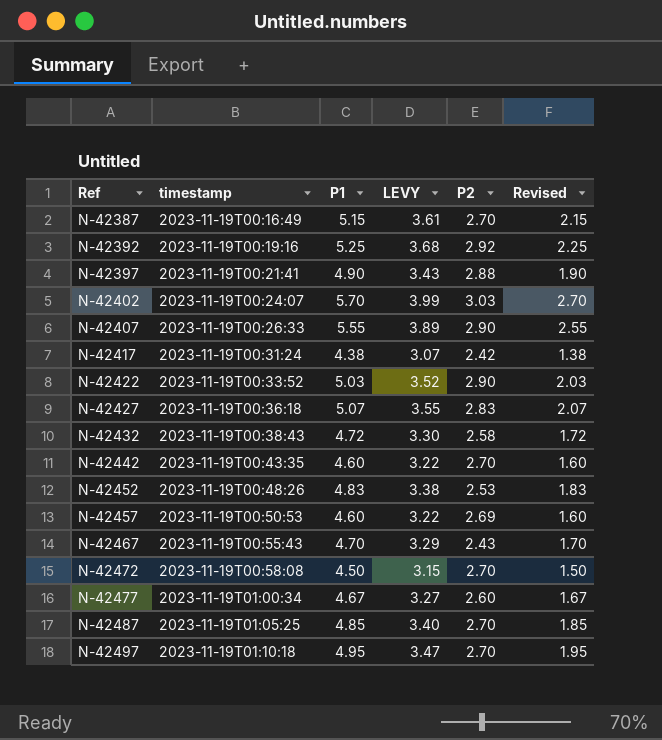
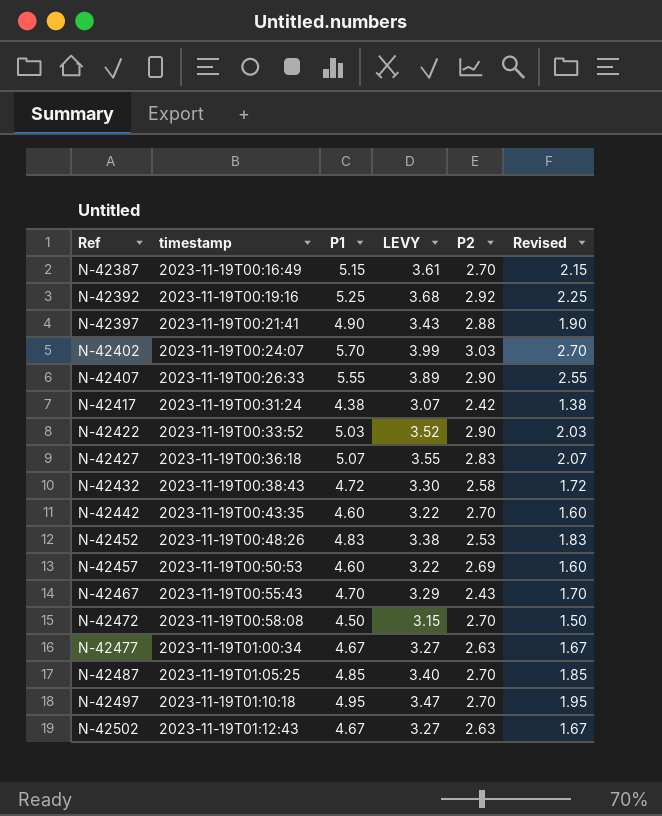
N-42477 | P2: 2.60 -> 2.63
row N-42502: none -> 2023-11-19T01:12:43 | 4.67 | 3.27 | 2.63 | 1.67

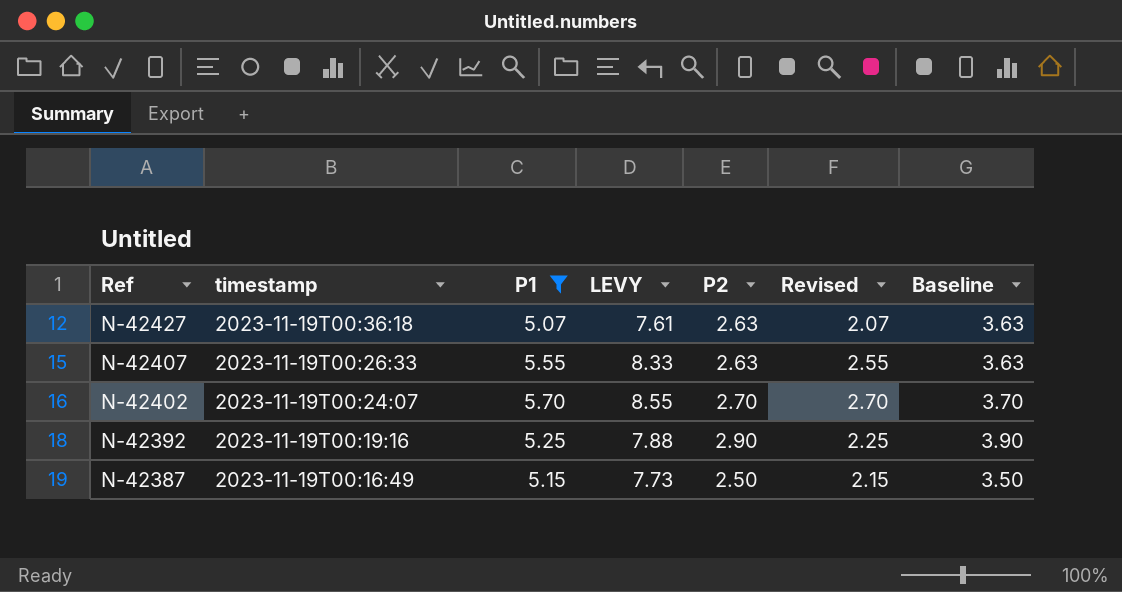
filter: none -> P1 >= 5.07
row order: Ref ascending -> Ref descending
column LEVY | formula: [P1] * 0.7 -> [P1] * 1.5
column Baseline | formula: none -> [P2] + 1
N-42427 | P2: 2.83 -> 2.63
N-42407 | P2: 2.90 -> 2.63
N-42402 | P2: 3.03 -> 2.70
N-42392 | P2: 2.92 -> 2.90
N-42387 | P2: 2.70 -> 2.50

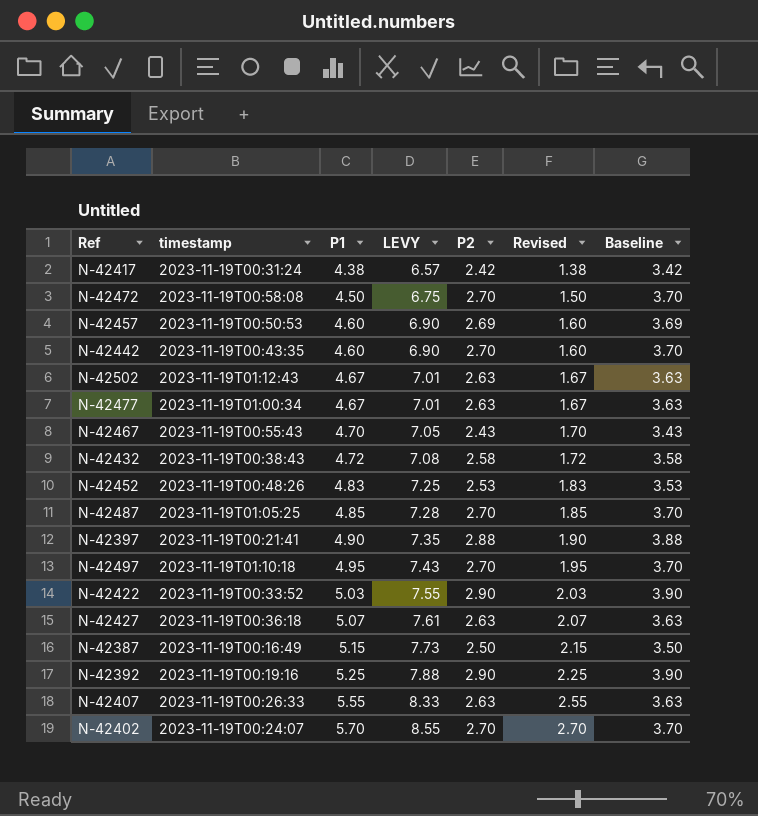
filter: P1 >= 5.07 -> none
row order: Ref descending -> P1 ascending

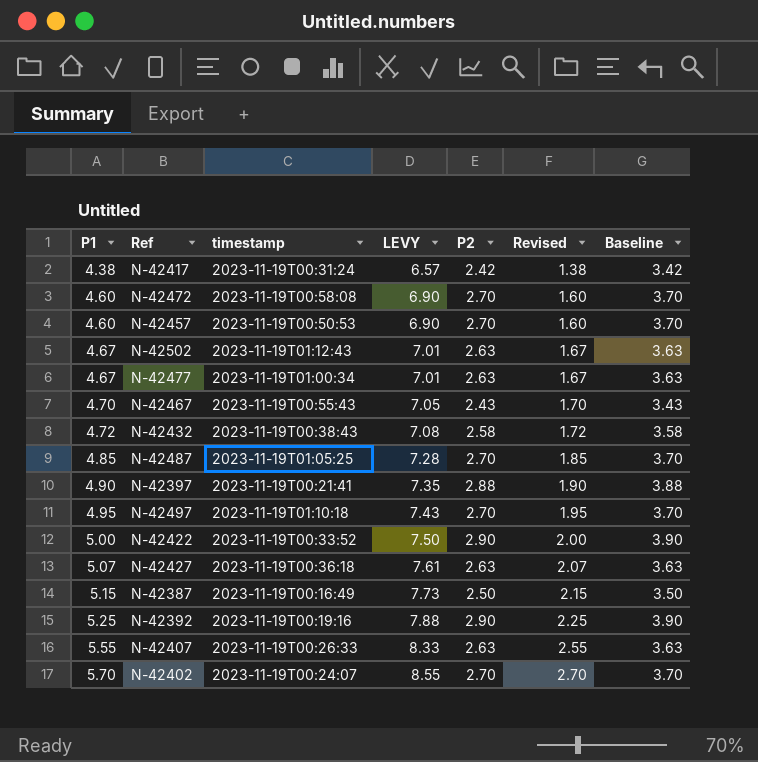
column P1 | position: 3 -> 1
row N-42442: 2023-11-19T00:43:35 | 4.60 | 6.90 | 2.70 | 1.60 | 3.70 -> none
row N-42452: 2023-11-19T00:48:26 | 4.83 | 7.25 | 2.53 | 1.83 | 3.53 -> none
N-42472 | P1: 4.50 -> 4.60
N-42472 | LEVY: 6.75 -> 6.90
N-42472 | Revised: 1.50 -> 1.60
N-42457 | P2: 2.69 -> 2.70
N-42457 | Baseline: 3.69 -> 3.70
N-42422 | P1: 5.03 -> 5.00
N-42422 | LEVY: 7.55 -> 7.50
N-42422 | Revised: 2.03 -> 2.00

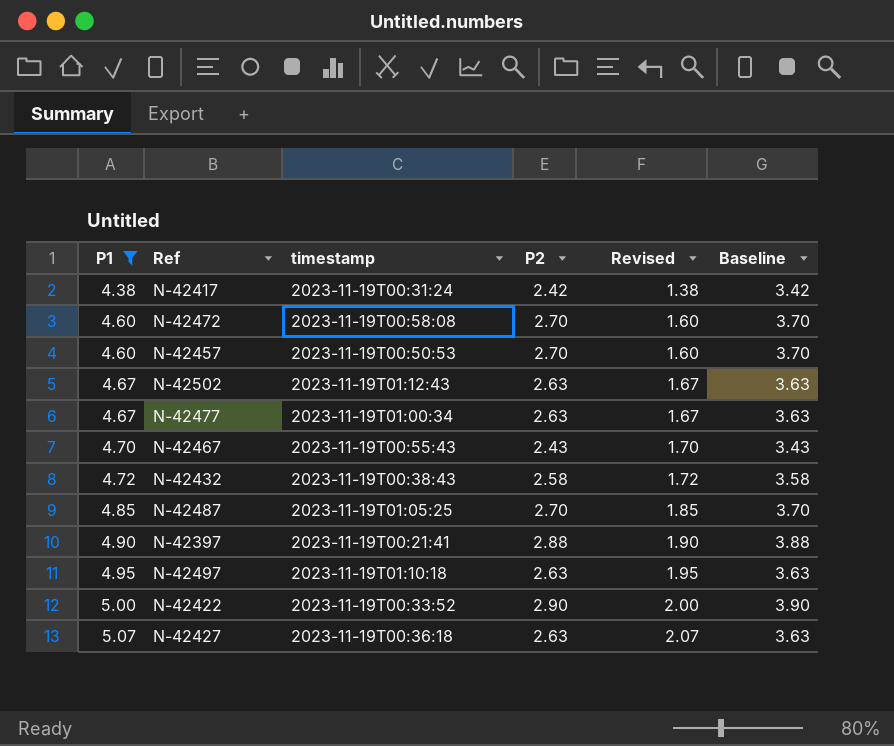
filter: none -> P1 <= 5.07
column LEVY | formula: [P1] * 1.5 -> none
N-42497 | P2: 2.70 -> 2.63
N-42497 | Baseline: 3.70 -> 3.63

